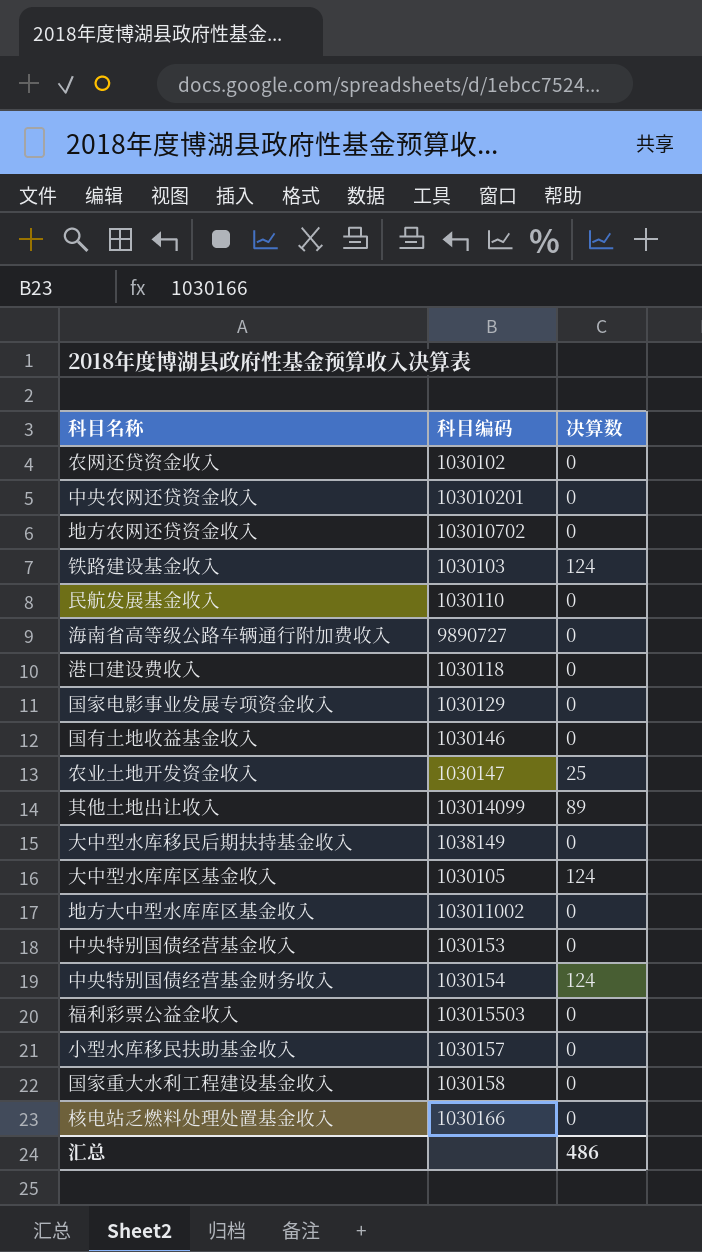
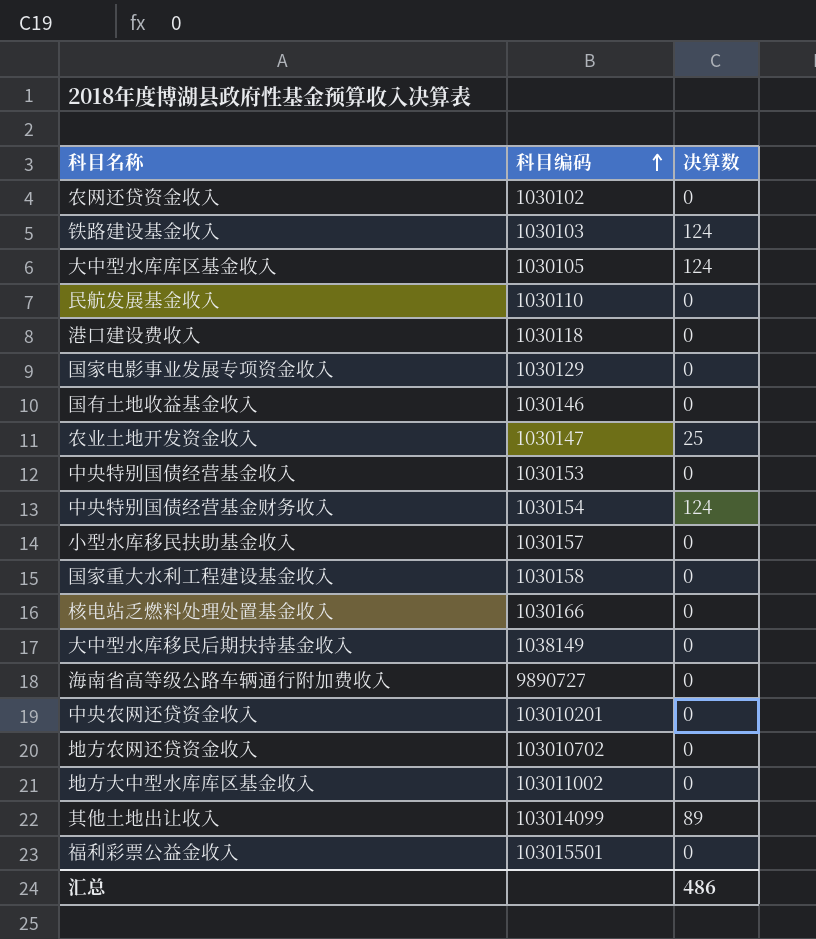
row order: none -> 科目编码 ascending
福利彩票公益金收入 | 科目编码: 103015503 -> 103015501

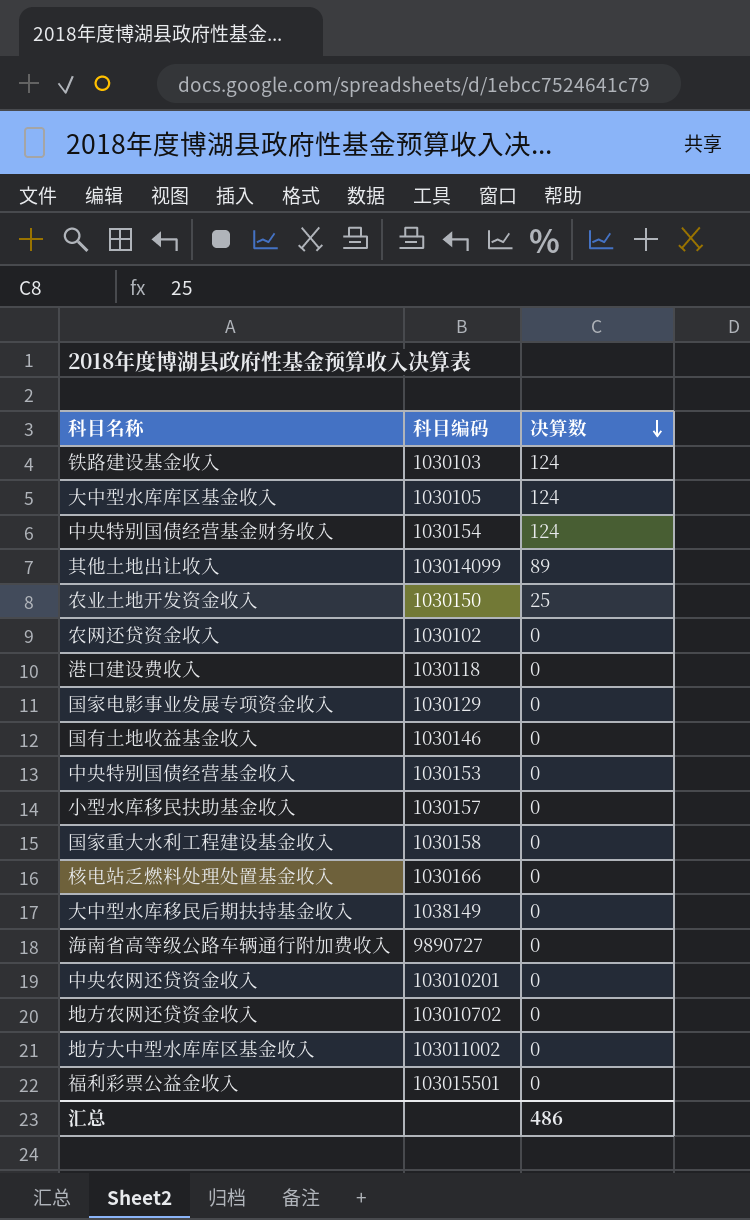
row order: 科目编码 ascending -> 决算数 descending
row 民航发展基金收入: 1030110 | 0 -> none
农业土地开发资金收入 | 科目编码: 1030147 -> 1030150

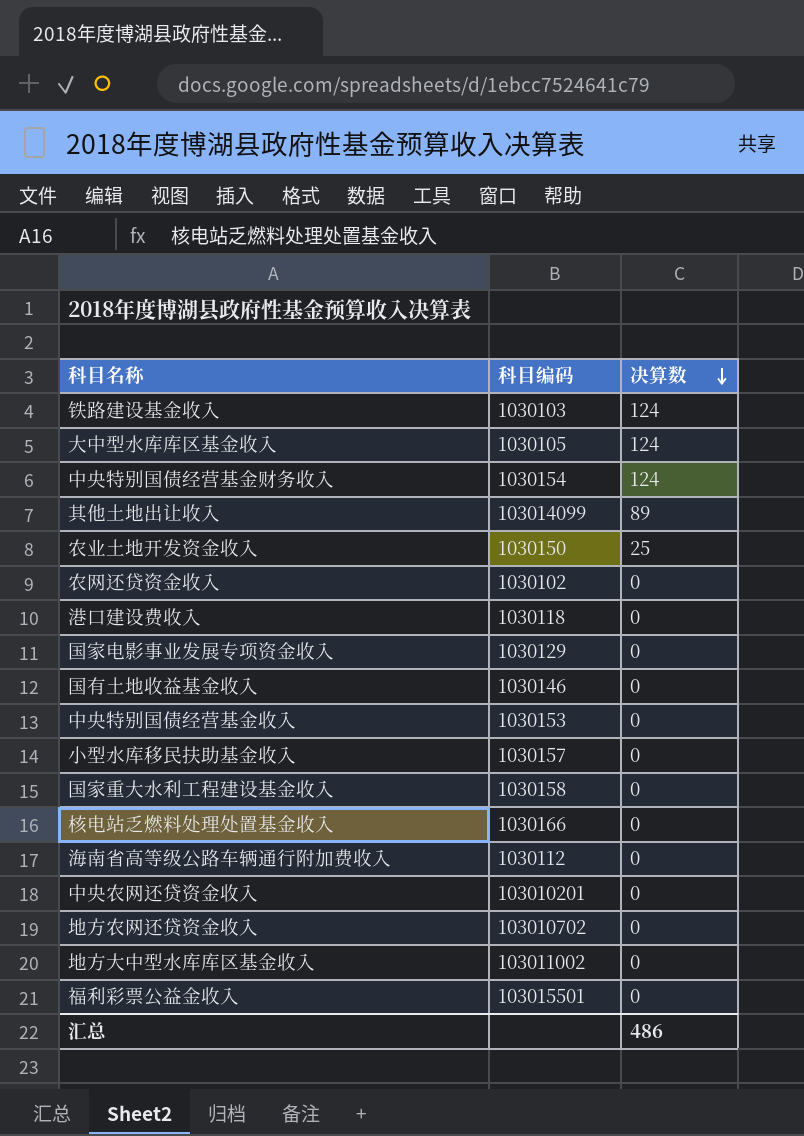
row 大中型水库移民后期扶持基金收入: 1038149 | 0 -> none
海南省高等级公路车辆通行附加费收入 | 科目编码: 9890727 -> 1030112

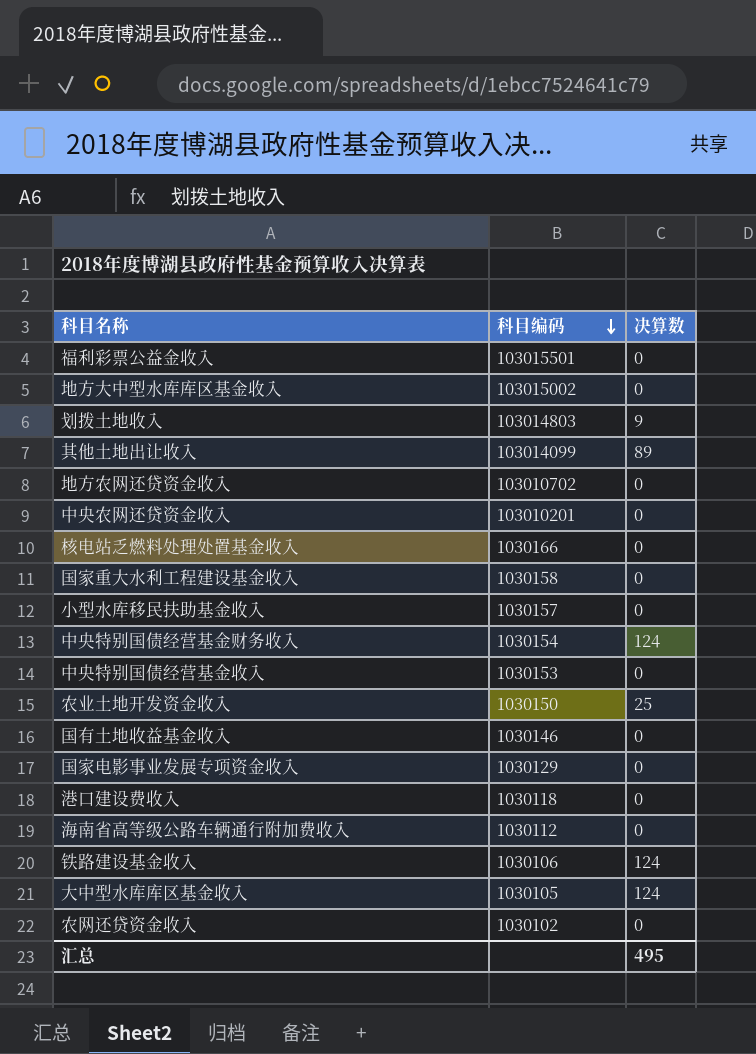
row order: 决算数 descending -> 科目编码 descending
地方大中型水库库区基金收入 | 科目编码: 103011002 -> 103015002
row 划拨土地收入: none -> 103014803 | 9
铁路建设基金收入 | 科目编码: 1030103 -> 1030106
汇总 | 决算数: 486 -> 495

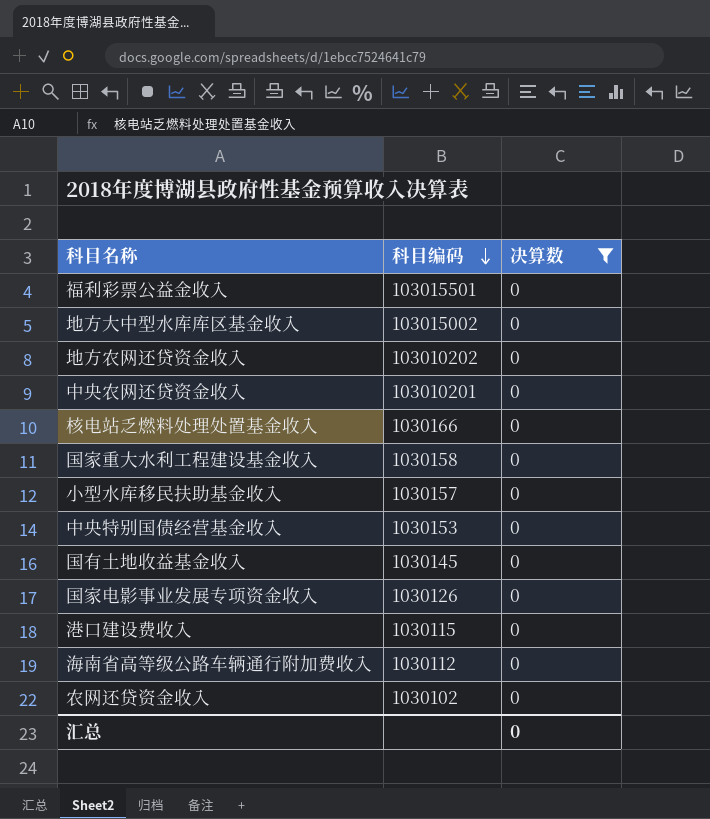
filter: none -> 决算数 = 0
地方农网还贷资金收入 | 科目编码: 103010702 -> 103010202
国有土地收益基金收入 | 科目编码: 1030146 -> 1030145
国家电影事业发展专项资金收入 | 科目编码: 1030129 -> 1030126
港口建设费收入 | 科目编码: 1030118 -> 1030115
汇总 | 决算数: 495 -> 0

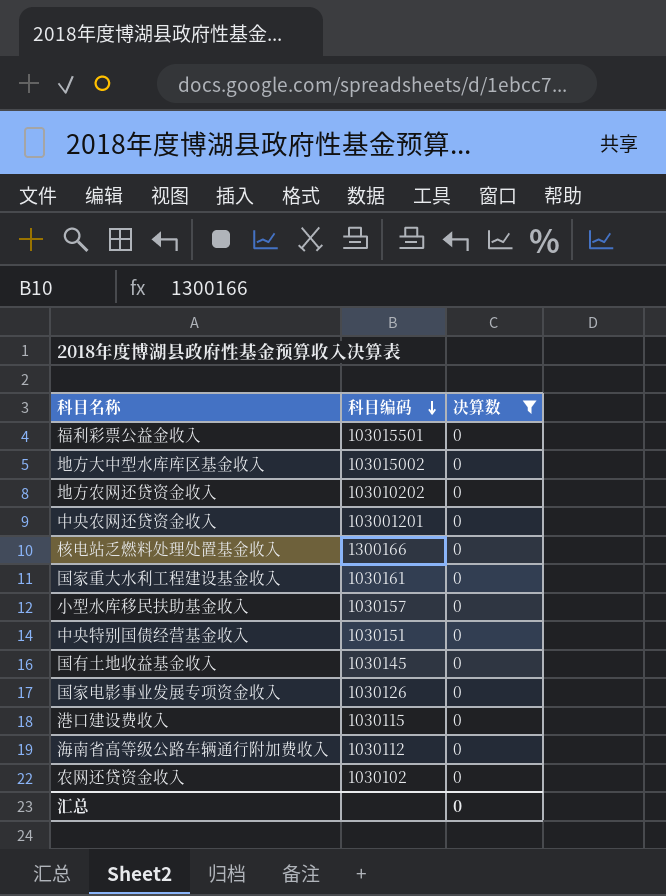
中央农网还贷资金收入 | 科目编码: 103010201 -> 103001201
核电站乏燃料处理处置基金收入 | 科目编码: 1030166 -> 1300166
国家重大水利工程建设基金收入 | 科目编码: 1030158 -> 1030161
中央特别国债经营基金收入 | 科目编码: 1030153 -> 1030151

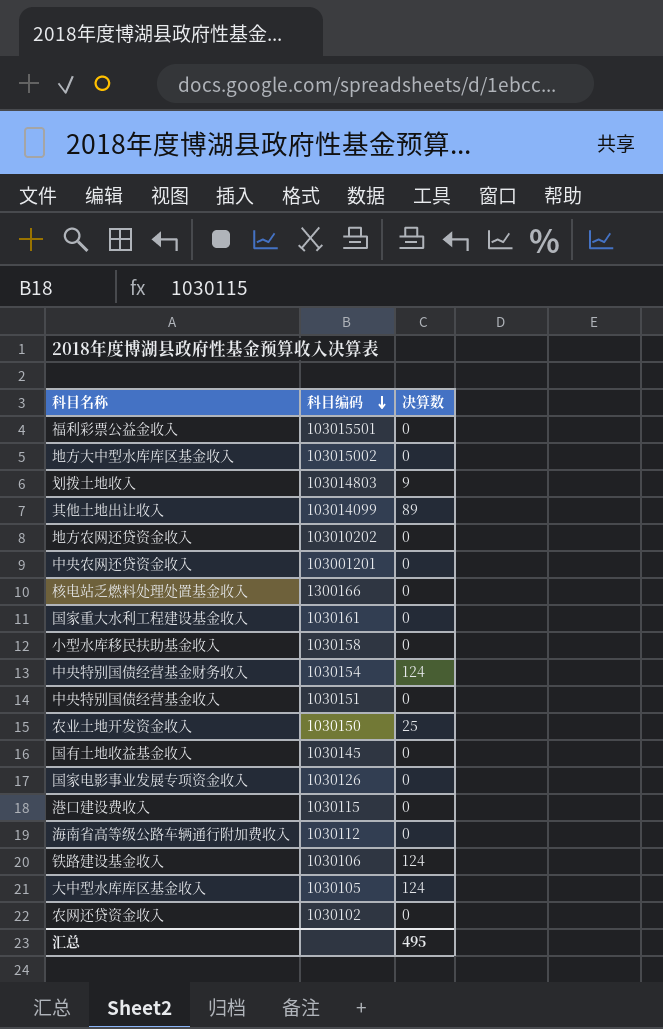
filter: 决算数 = 0 -> none
小型水库移民扶助基金收入 | 科目编码: 1030157 -> 1030158
汇总 | 决算数: 0 -> 495

